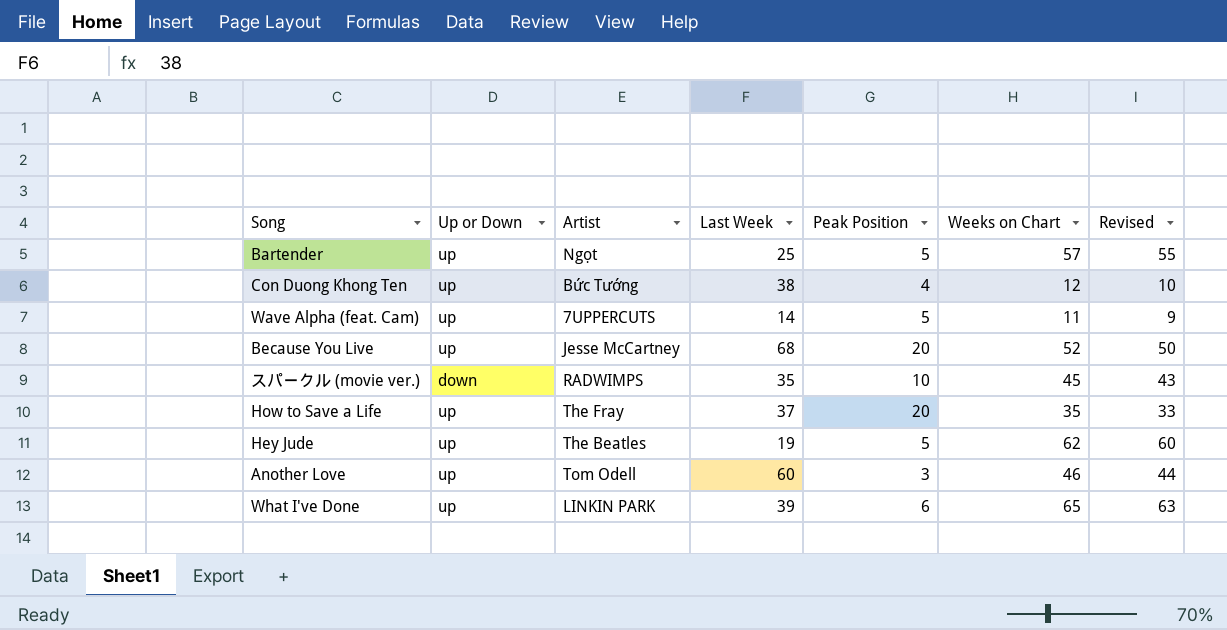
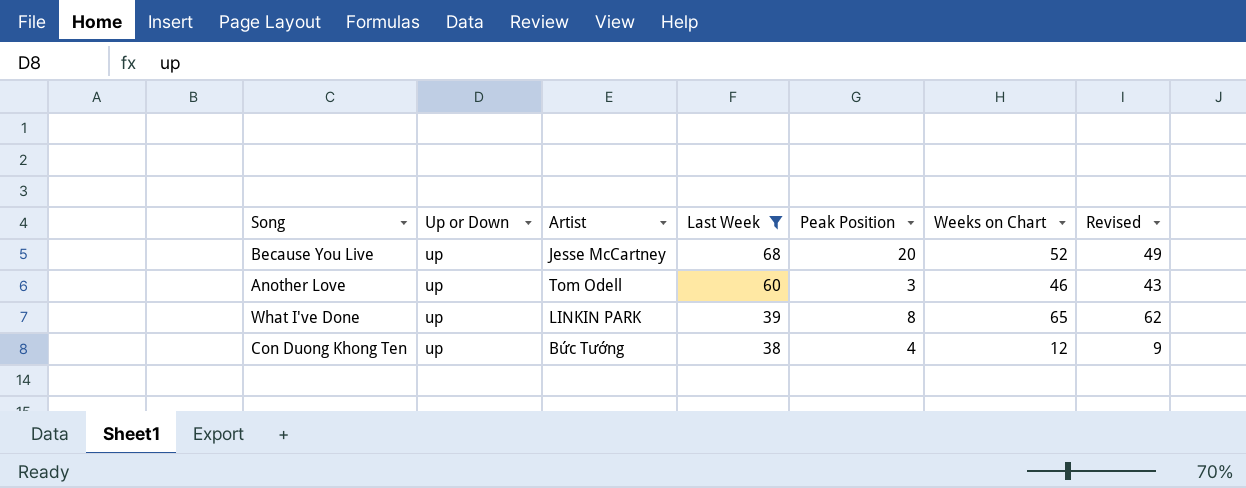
filter: none -> Last Week >= 38
row order: none -> Last Week descending
column Revised | formula: [Weeks on Chart] - 2 -> [Weeks on Chart] - 3
What I've Done | Peak Position: 6 -> 8

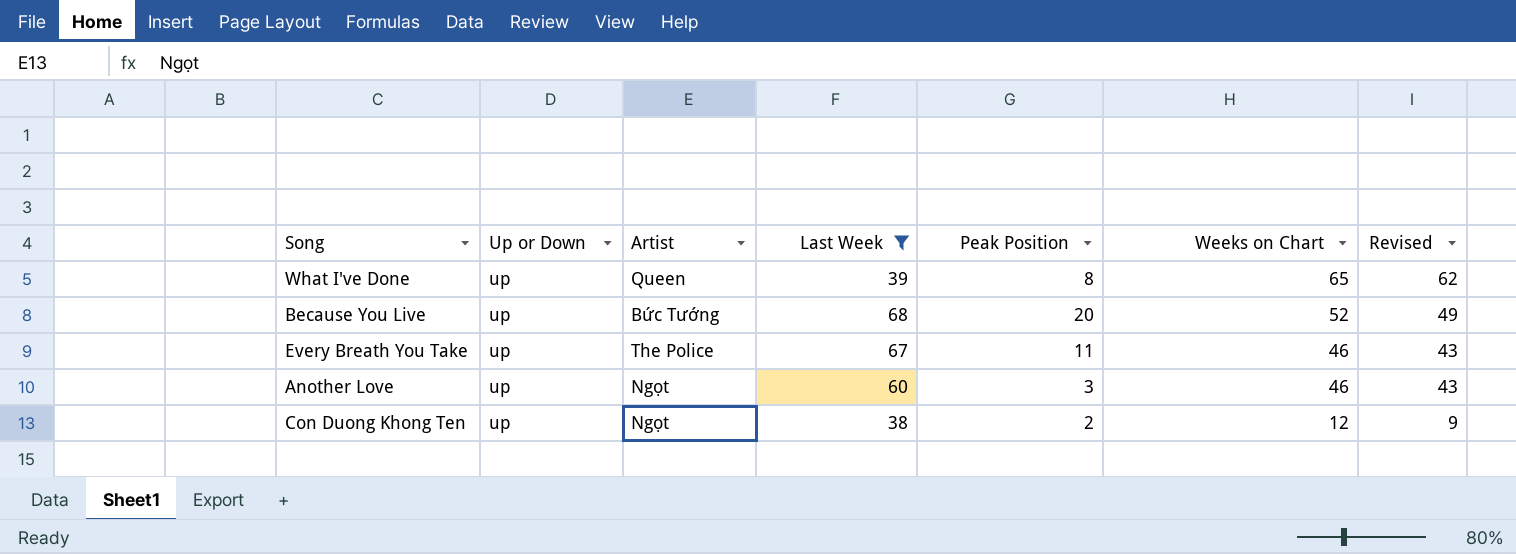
row order: Last Week descending -> Weeks on Chart descending
What I've Done | Artist: LINKIN PARK -> Queen
Because You Live | Artist: Jesse McCartney -> Bức Tường
row Every Breath You Take: none -> up | The Police | 67 | 11 | 46 | 43
Another Love | Artist: Tom Odell -> Ngọt
Con Duong Khong Ten | Artist: Bức Tường -> Ngọt
Con Duong Khong Ten | Peak Position: 4 -> 2

